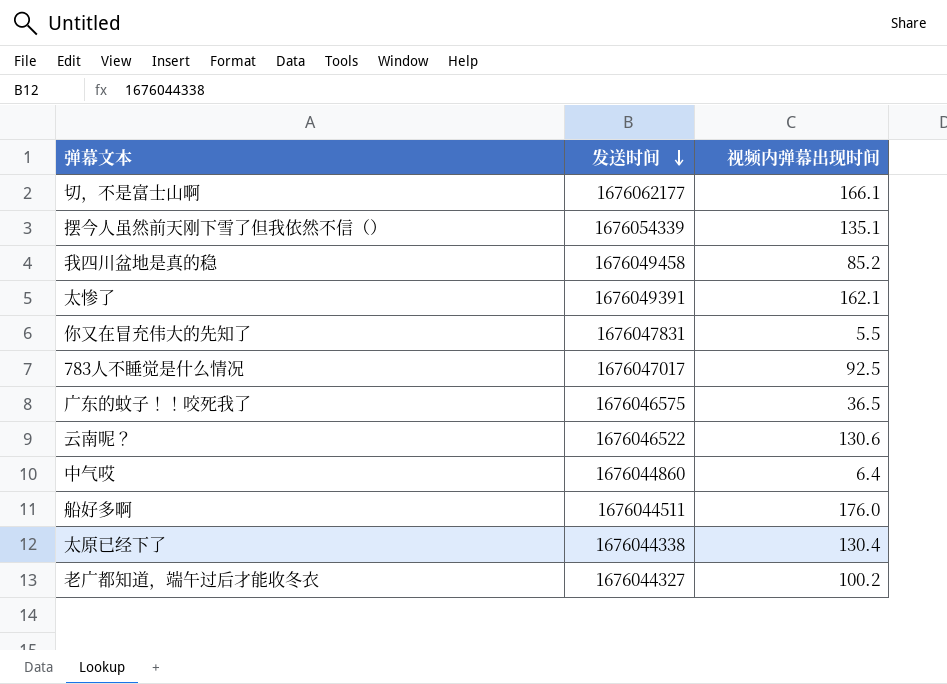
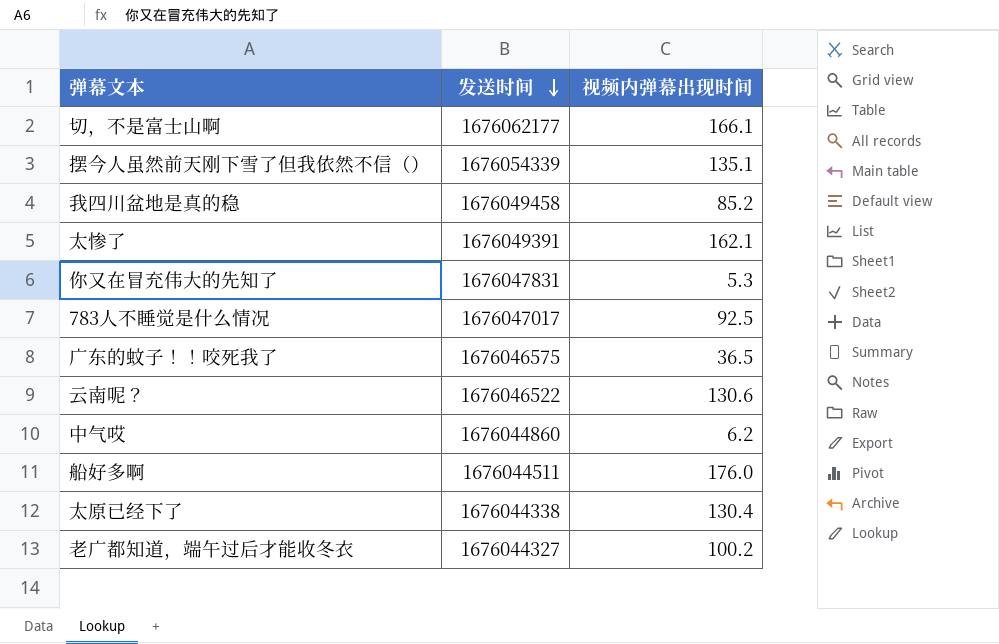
你又在冒充伟大的先知了 | 视频内弹幕出现时间: 5.5 -> 5.3
中气哎 | 视频内弹幕出现时间: 6.4 -> 6.2

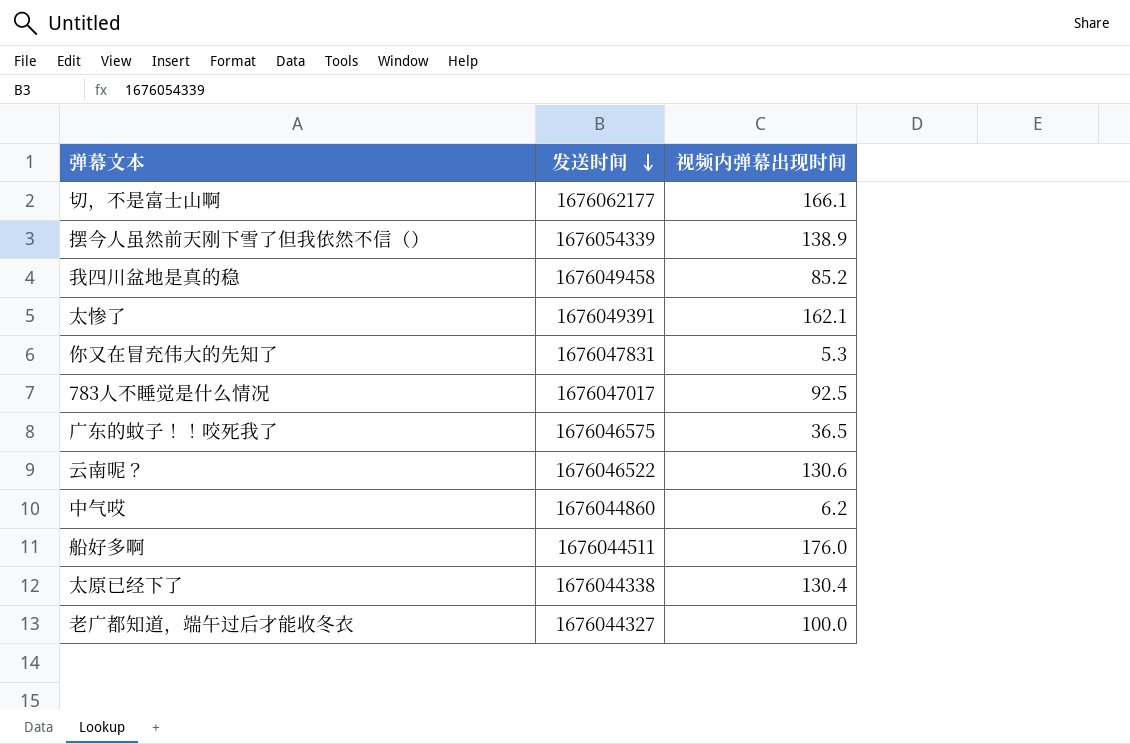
摆今人虽然前天刚下雪了但我依然不信（） | 视频内弹幕出现时间: 135.1 -> 138.9
老广都知道，端午过后才能收冬衣 | 视频内弹幕出现时间: 100.2 -> 100.0

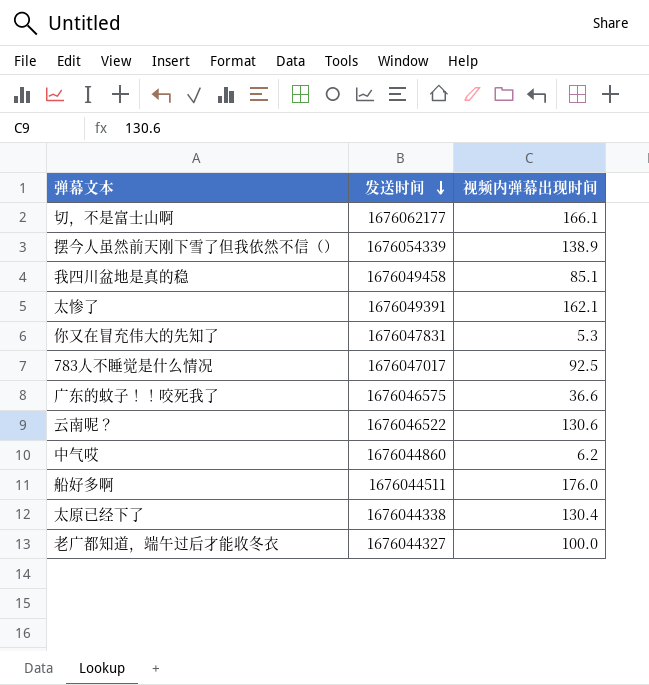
我四川盆地是真的稳 | 视频内弹幕出现时间: 85.2 -> 85.1
广东的蚊子！！咬死我了 | 视频内弹幕出现时间: 36.5 -> 36.6

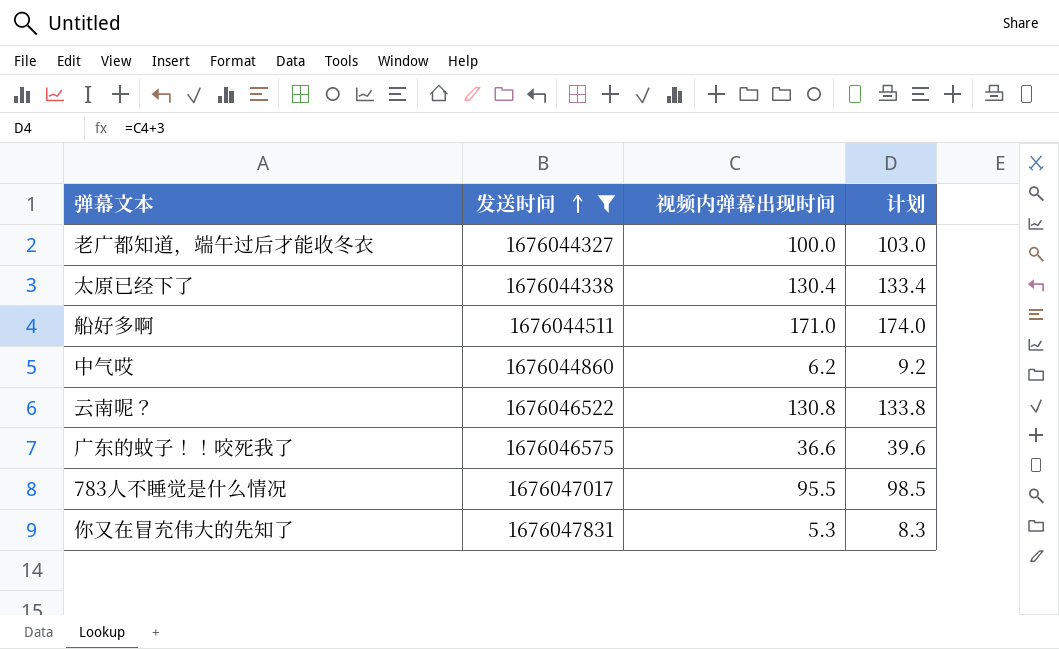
filter: none -> 发送时间 <= 1676047831
row order: 发送时间 descending -> 发送时间 ascending
column 计划 | formula: none -> [视频内弹幕出现时间] + 3
船好多啊 | 视频内弹幕出现时间: 176.0 -> 171.0
云南呢？ | 视频内弹幕出现时间: 130.6 -> 130.8
783人不睡觉是什么情况 | 视频内弹幕出现时间: 92.5 -> 95.5

